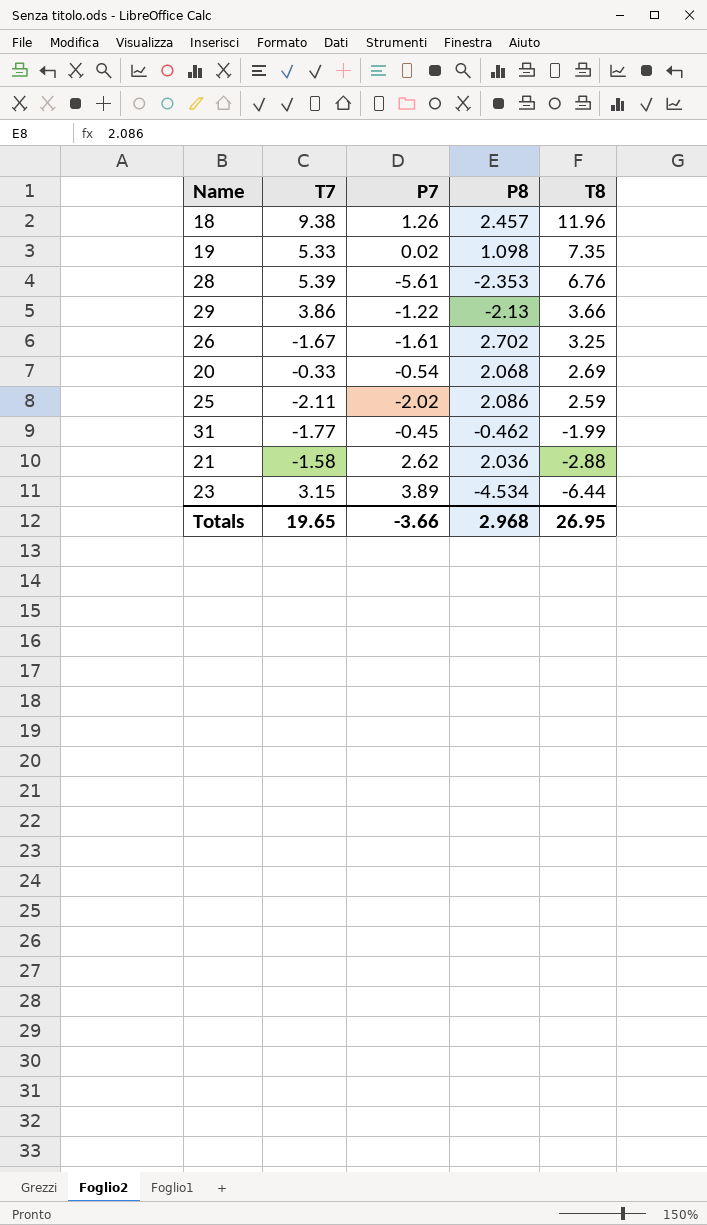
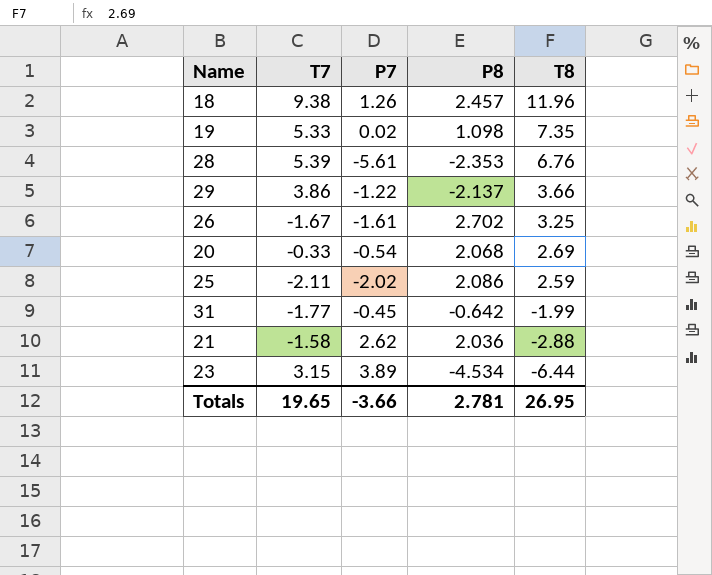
29 | P8: -2.13 -> -2.137
31 | P8: -0.462 -> -0.642
Totals | P8: 2.968 -> 2.781

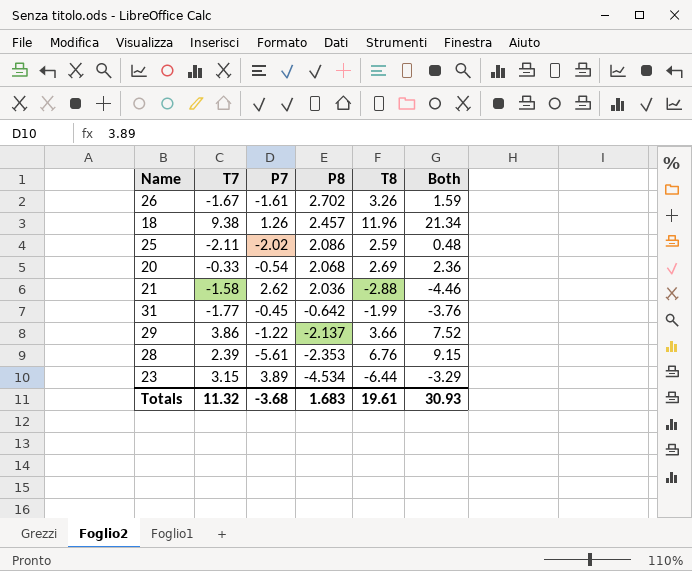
row order: T8 descending -> P8 descending
column Both | formula: none -> [T7] + [T8]
row 19: 5.33 | 0.02 | 1.098 | 7.35 -> none
26 | T8: 3.25 -> 3.26
28 | T7: 5.39 -> 2.39
Totals | T7: 19.65 -> 11.32
Totals | P7: -3.66 -> -3.68
Totals | P8: 2.781 -> 1.683
Totals | T8: 26.95 -> 19.61

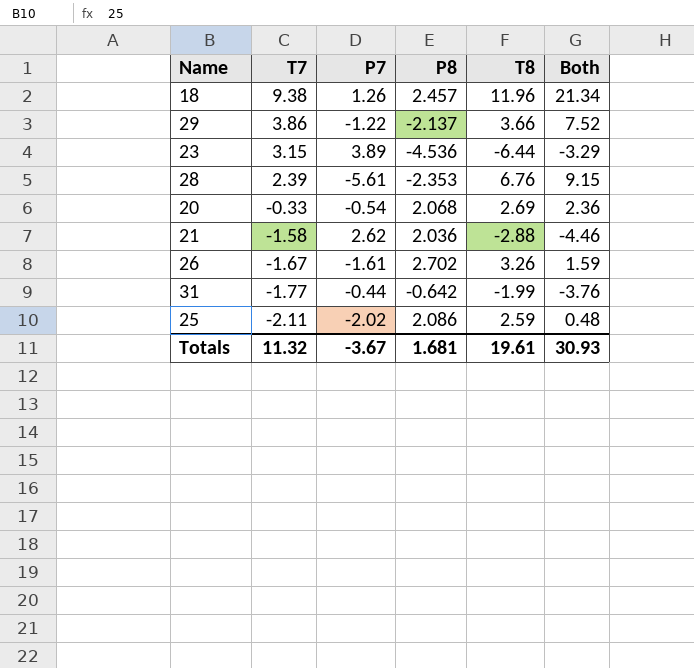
row order: P8 descending -> T7 descending
23 | P8: -4.534 -> -4.536
31 | P7: -0.45 -> -0.44
Totals | P7: -3.68 -> -3.67
Totals | P8: 1.683 -> 1.681

